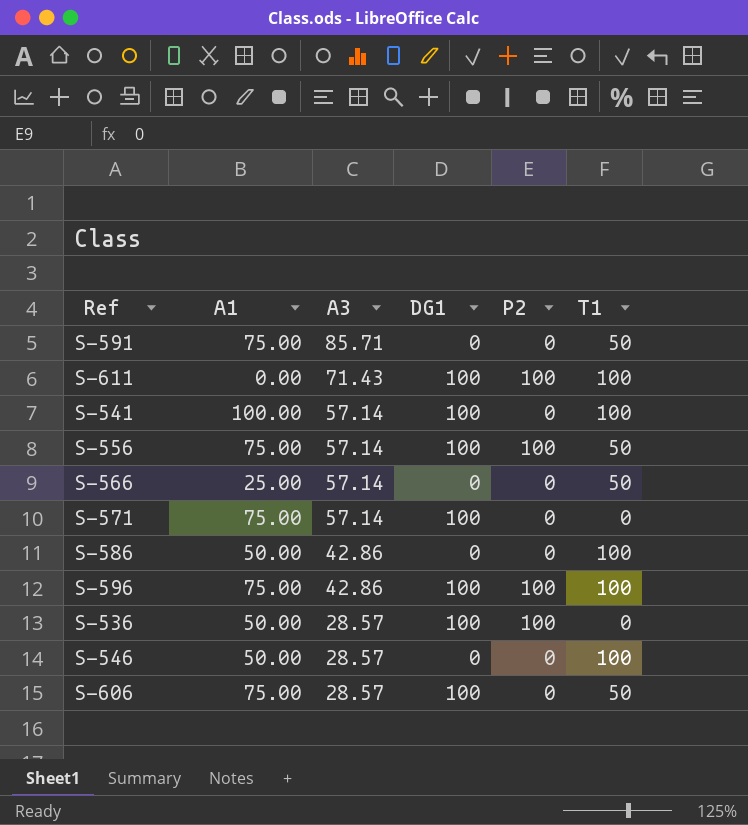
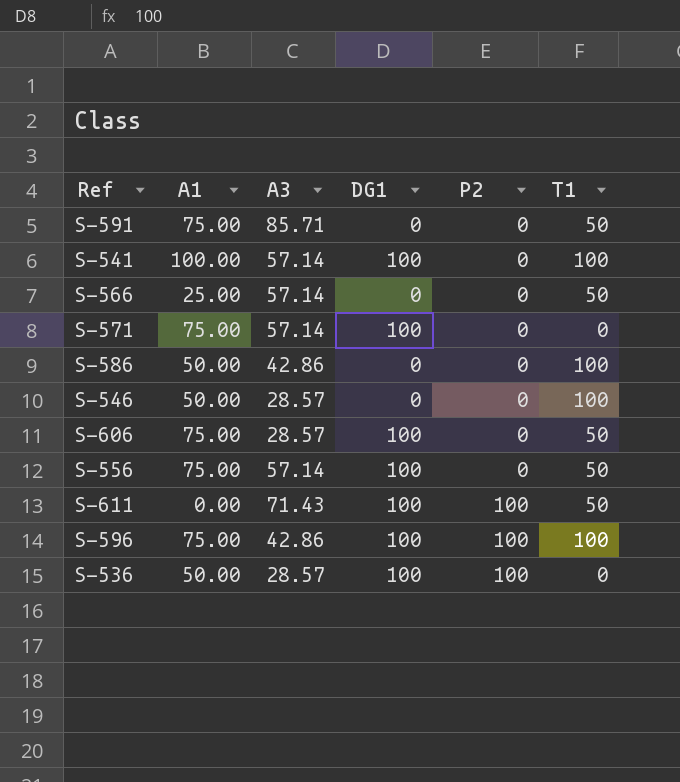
row order: A3 descending -> P2 ascending
S-556 | P2: 100 -> 0
S-611 | T1: 100 -> 50

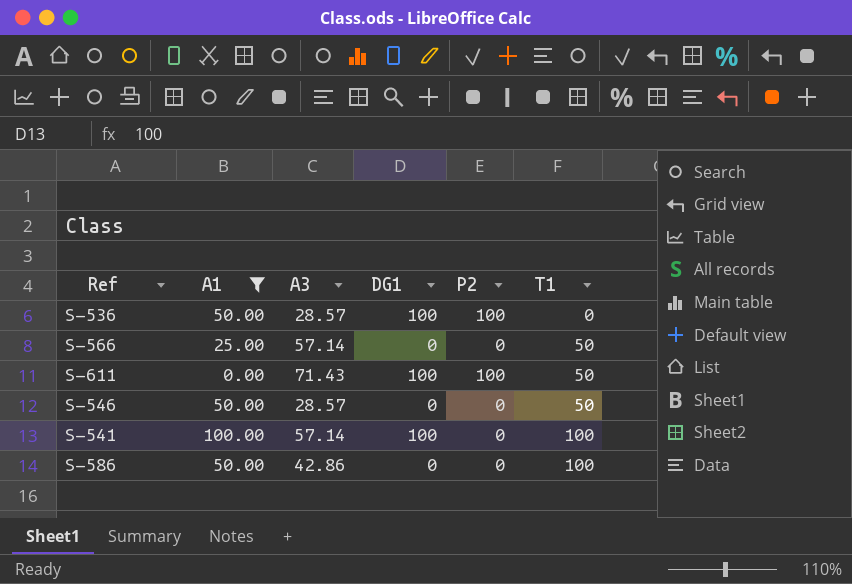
filter: none -> A1 != 75.00
row order: P2 ascending -> T1 ascending
S-546 | T1: 100 -> 50

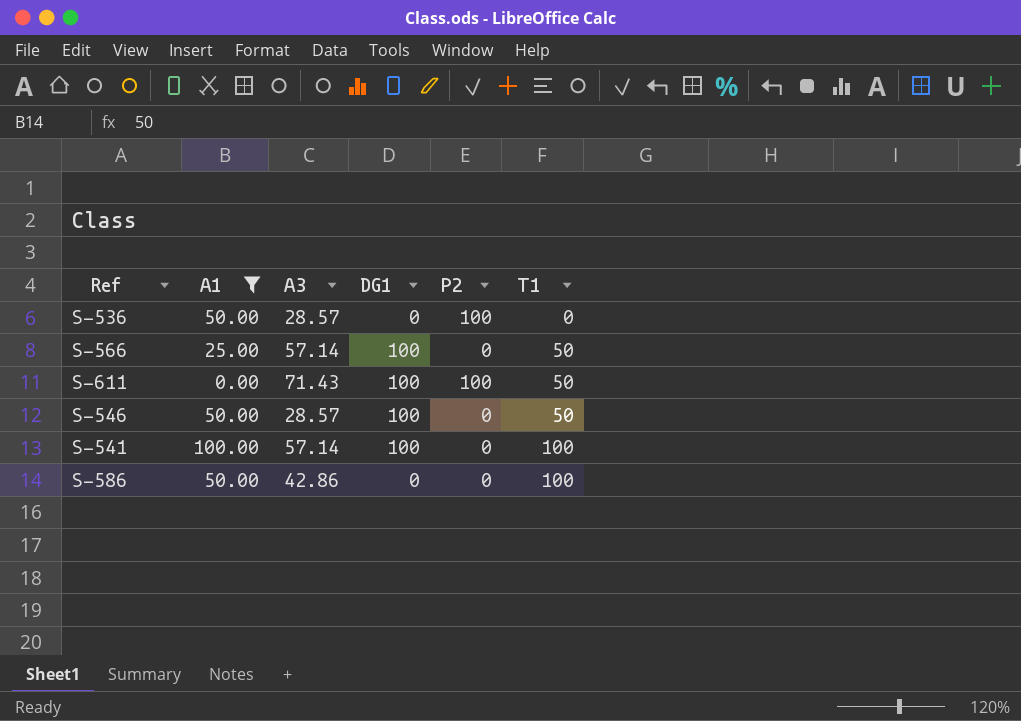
S-536 | DG1: 100 -> 0
S-566 | DG1: 0 -> 100
S-546 | DG1: 0 -> 100

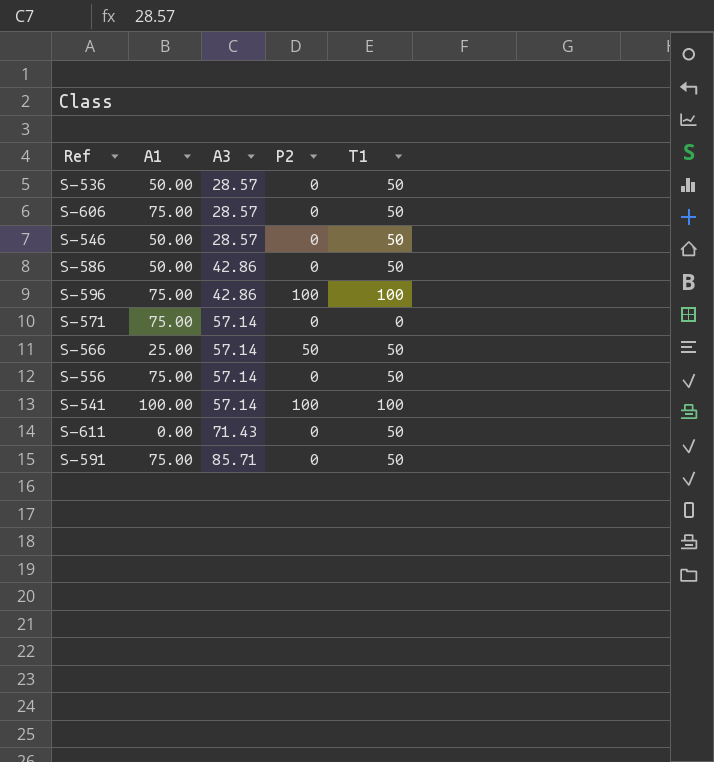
filter: A1 != 75.00 -> none
row order: T1 ascending -> A3 ascending
column DG1 | position: 4 -> none
S-536 | P2: 100 -> 0
S-536 | T1: 0 -> 50
S-586 | T1: 100 -> 50
S-566 | P2: 0 -> 50
S-541 | P2: 0 -> 100
S-611 | P2: 100 -> 0

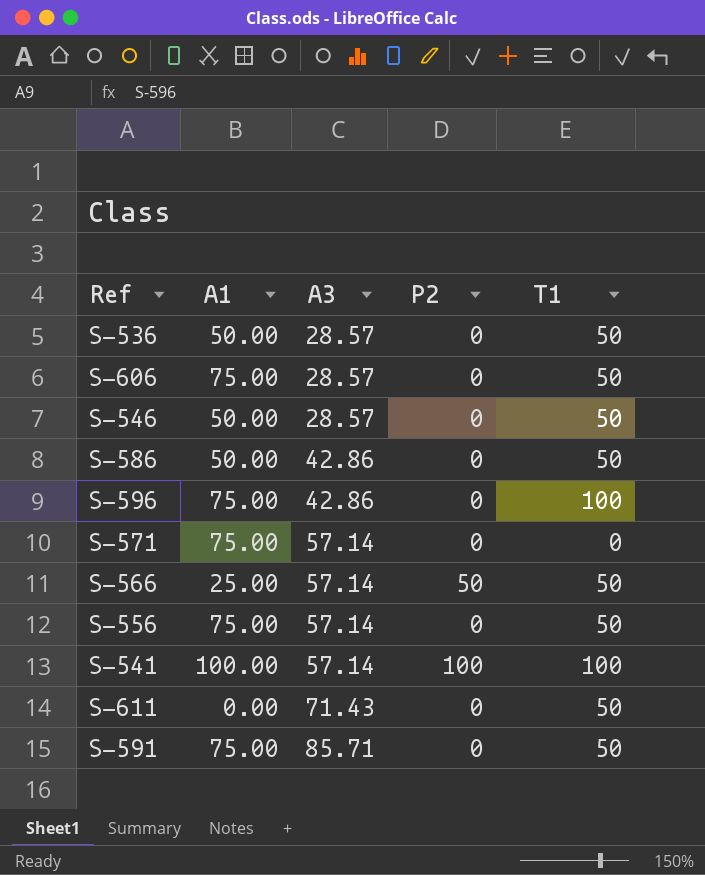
S-596 | P2: 100 -> 0

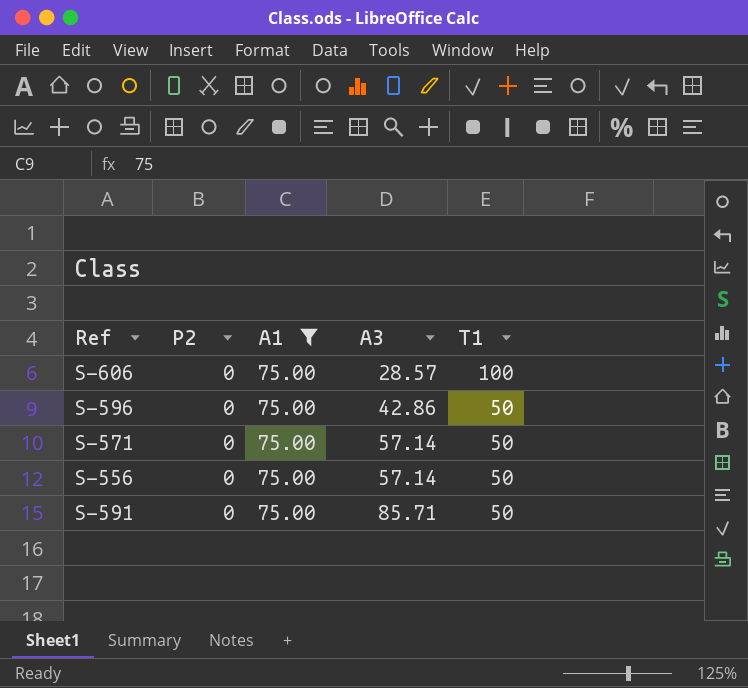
filter: none -> A1 = 75.00
column P2 | position: 4 -> 2
S-606 | T1: 50 -> 100
S-596 | T1: 100 -> 50
S-571 | T1: 0 -> 50

